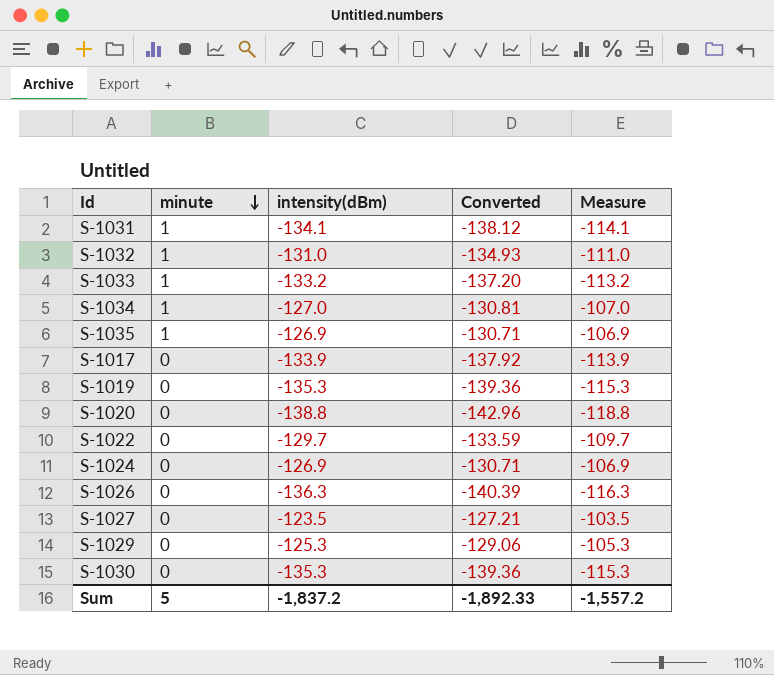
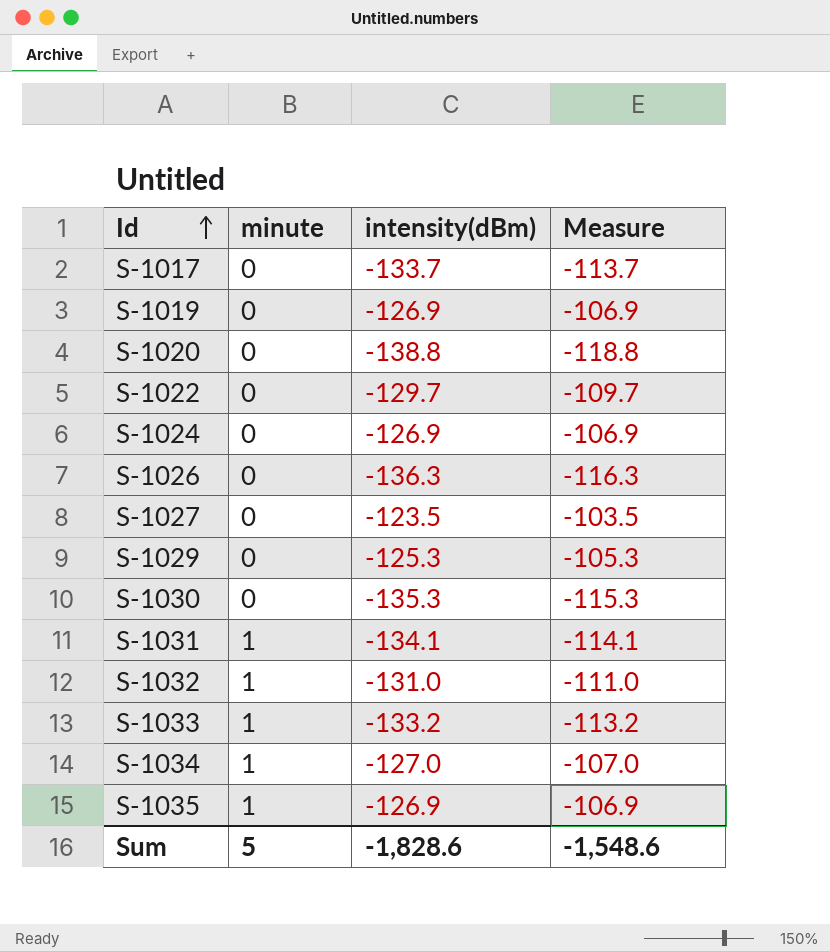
row order: minute descending -> Id ascending
column Converted | formula: [intensity(dBm)] * 1.03 -> none
S-1017 | intensity(dBm): -133.9 -> -133.7
S-1017 | Measure: -113.9 -> -113.7
S-1019 | intensity(dBm): -135.3 -> -126.9
S-1019 | Measure: -115.3 -> -106.9
Sum | intensity(dBm): -1,837.2 -> -1,828.6
Sum | Measure: -1,557.2 -> -1,548.6

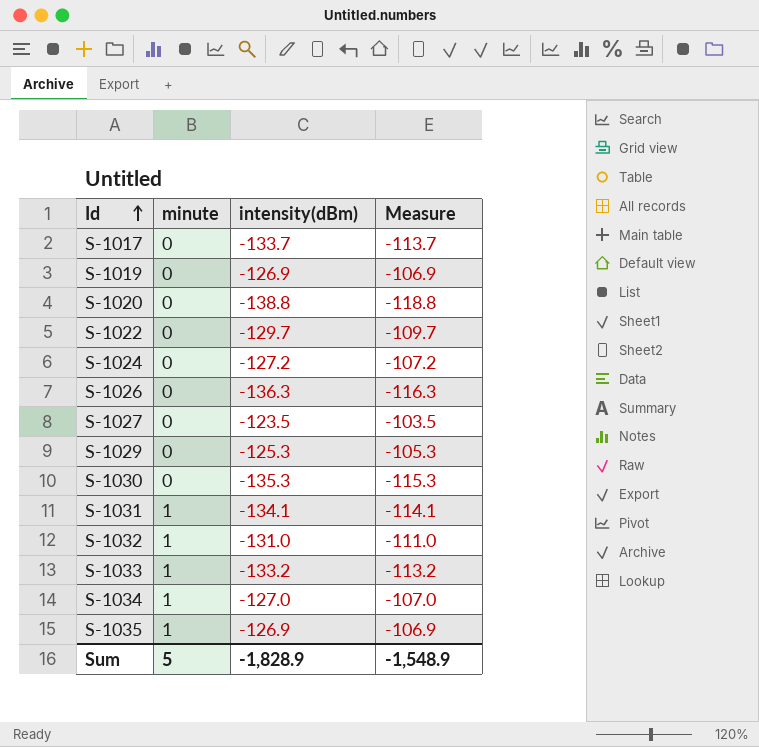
S-1024 | intensity(dBm): -126.9 -> -127.2
S-1024 | Measure: -106.9 -> -107.2
Sum | intensity(dBm): -1,828.6 -> -1,828.9
Sum | Measure: -1,548.6 -> -1,548.9

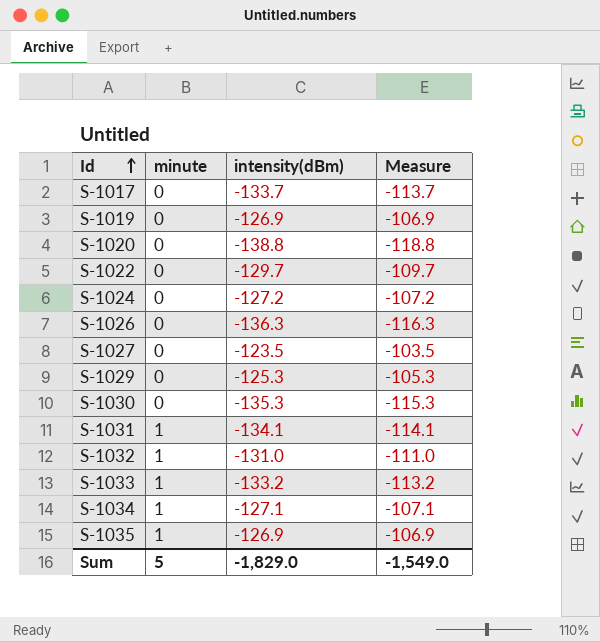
S-1034 | intensity(dBm): -127.0 -> -127.1
S-1034 | Measure: -107.0 -> -107.1
Sum | intensity(dBm): -1,828.9 -> -1,829.0
Sum | Measure: -1,548.9 -> -1,549.0

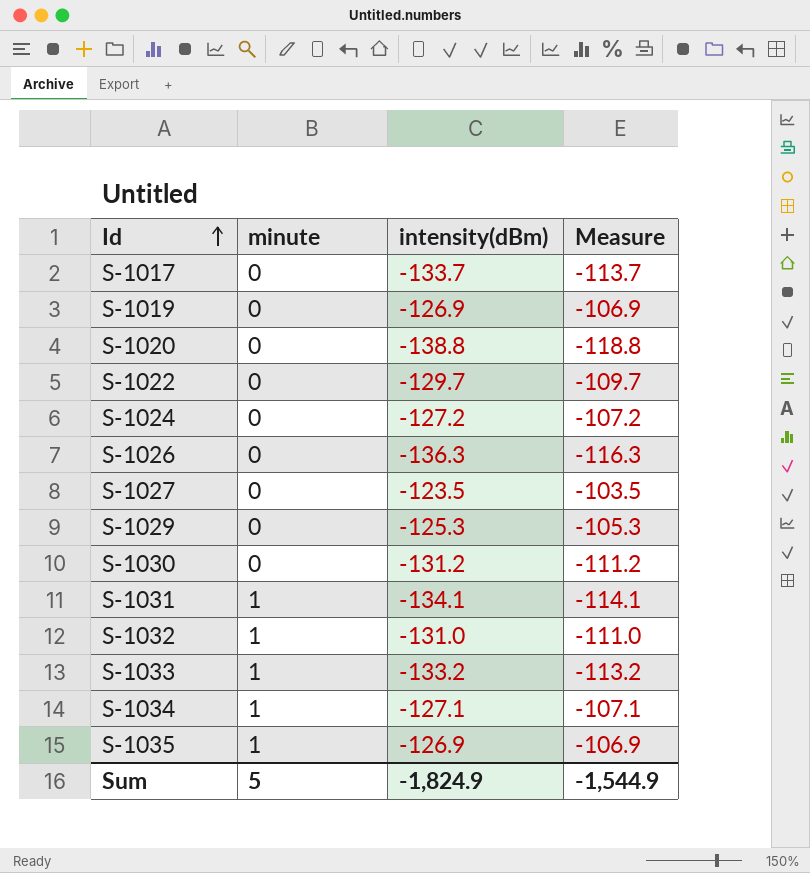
S-1030 | intensity(dBm): -135.3 -> -131.2
S-1030 | Measure: -115.3 -> -111.2
Sum | intensity(dBm): -1,829.0 -> -1,824.9
Sum | Measure: -1,549.0 -> -1,544.9

